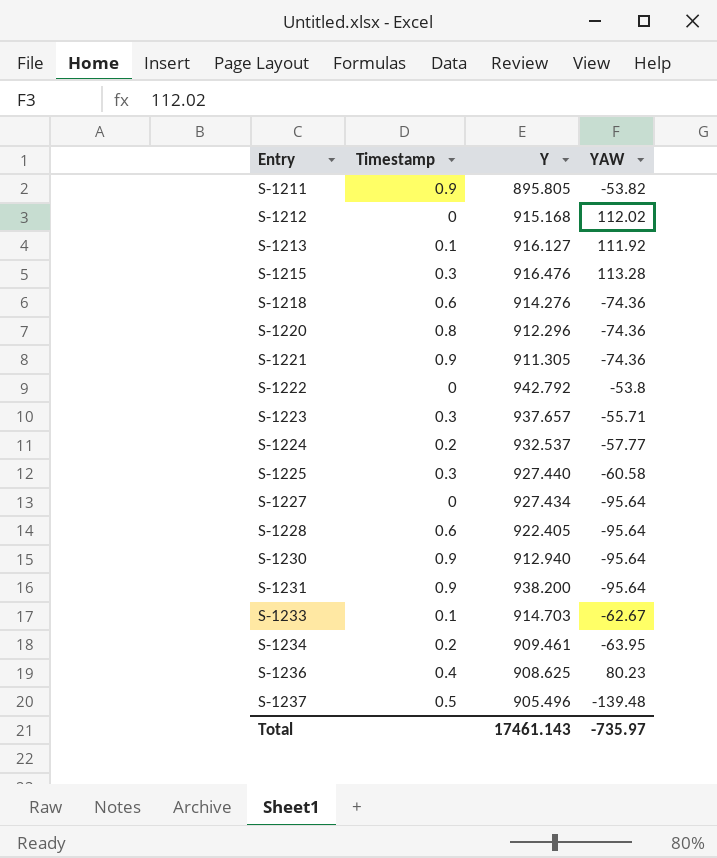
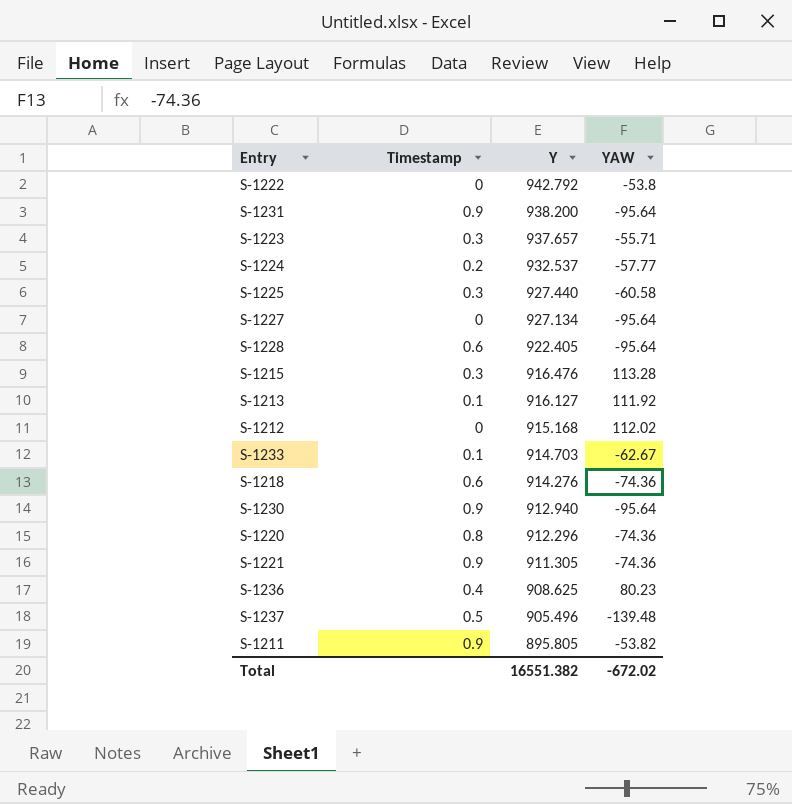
row order: Entry ascending -> Y descending
row S-1234: 0.2 | 909.461 | -63.95 -> none
S-1227 | Y: 927.434 -> 927.134
Total | Y: 17461.143 -> 16551.382
Total | YAW: -735.97 -> -672.02

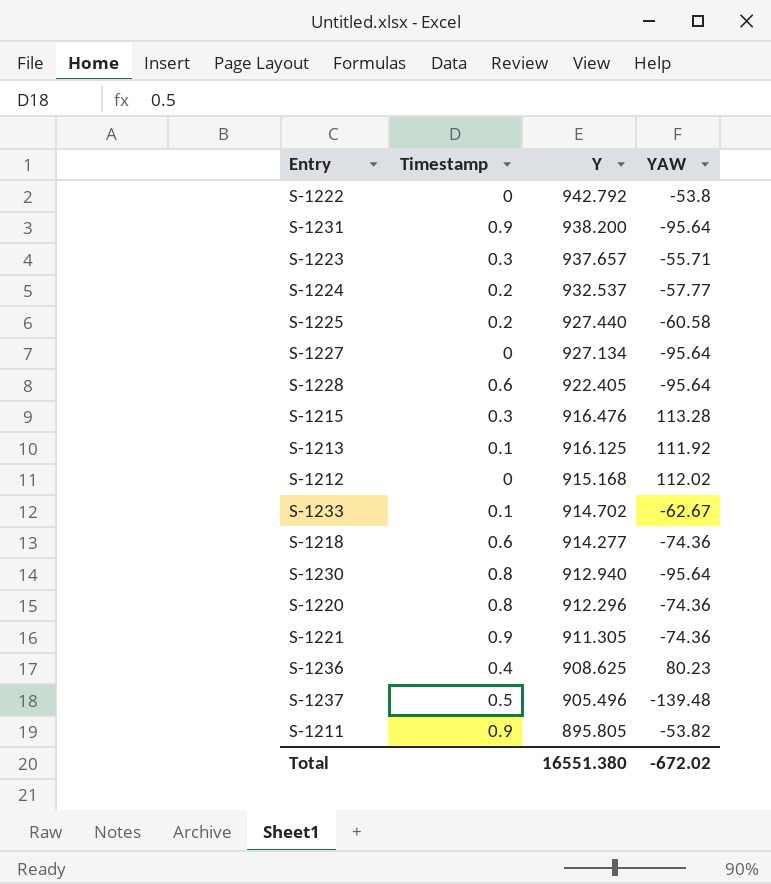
S-1225 | Timestamp: 0.3 -> 0.2
S-1213 | Y: 916.127 -> 916.125
S-1233 | Y: 914.703 -> 914.702
S-1218 | Y: 914.276 -> 914.277
S-1230 | Timestamp: 0.9 -> 0.8
Total | Y: 16551.382 -> 16551.380

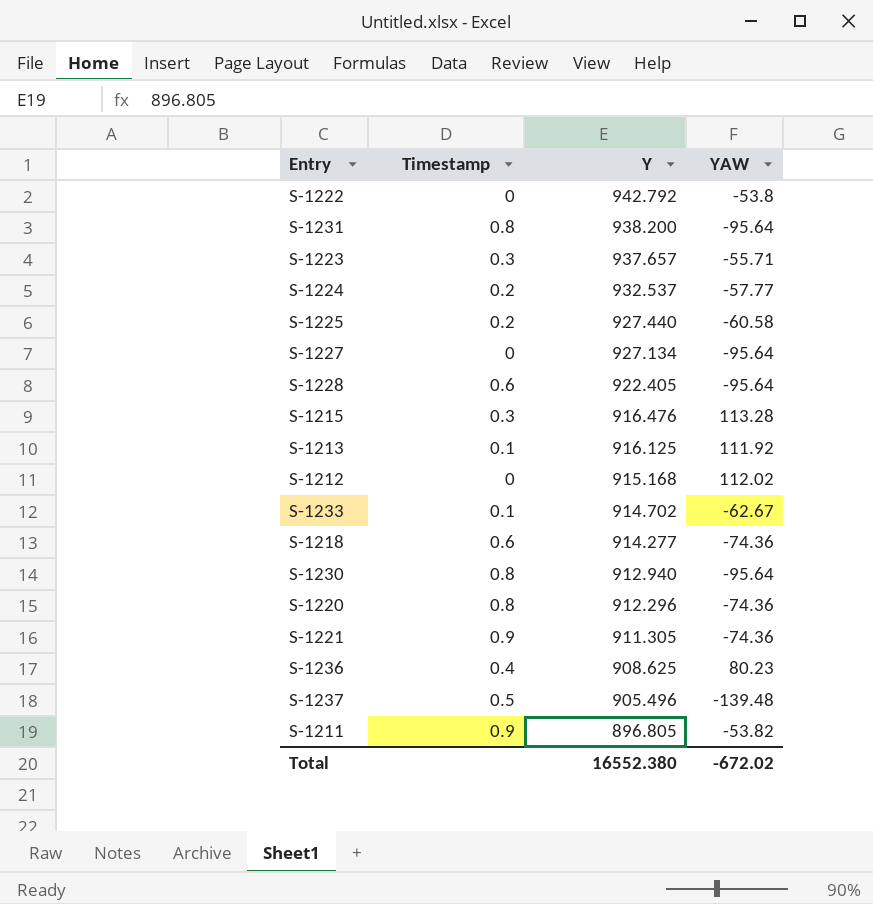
S-1231 | Timestamp: 0.9 -> 0.8
S-1211 | Y: 895.805 -> 896.805
Total | Y: 16551.380 -> 16552.380

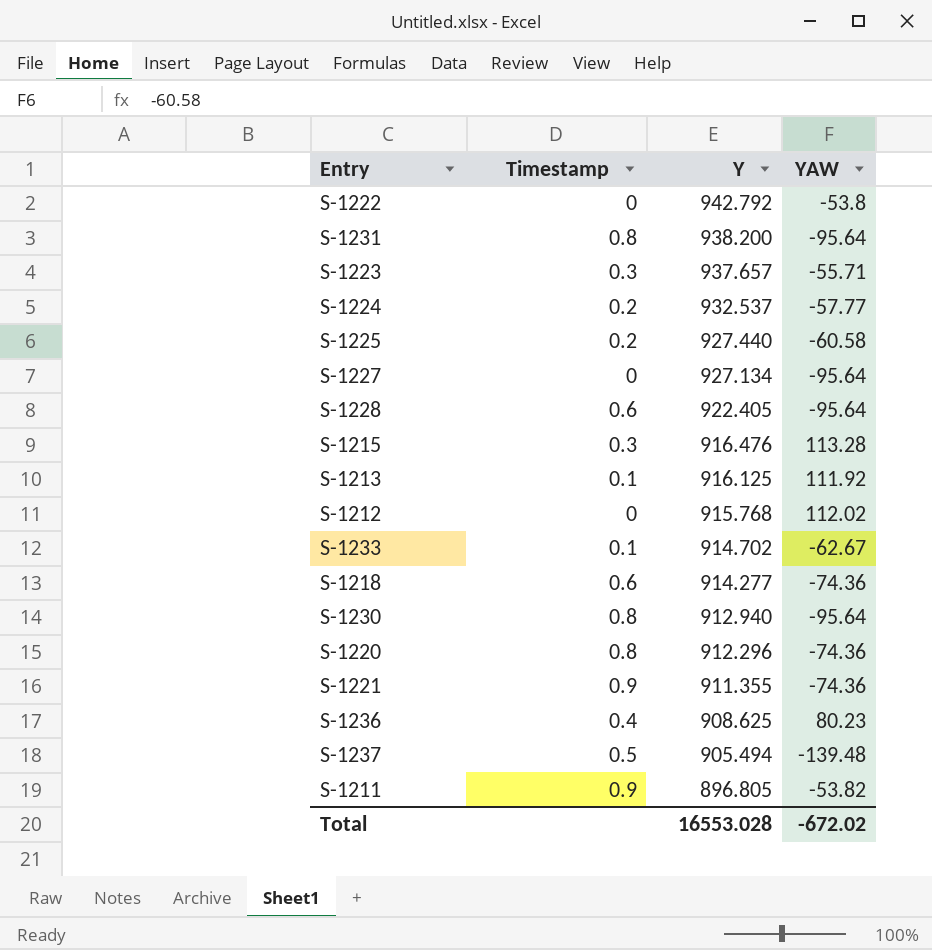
S-1212 | Y: 915.168 -> 915.768
S-1221 | Y: 911.305 -> 911.355
S-1237 | Y: 905.496 -> 905.494
Total | Y: 16552.380 -> 16553.028

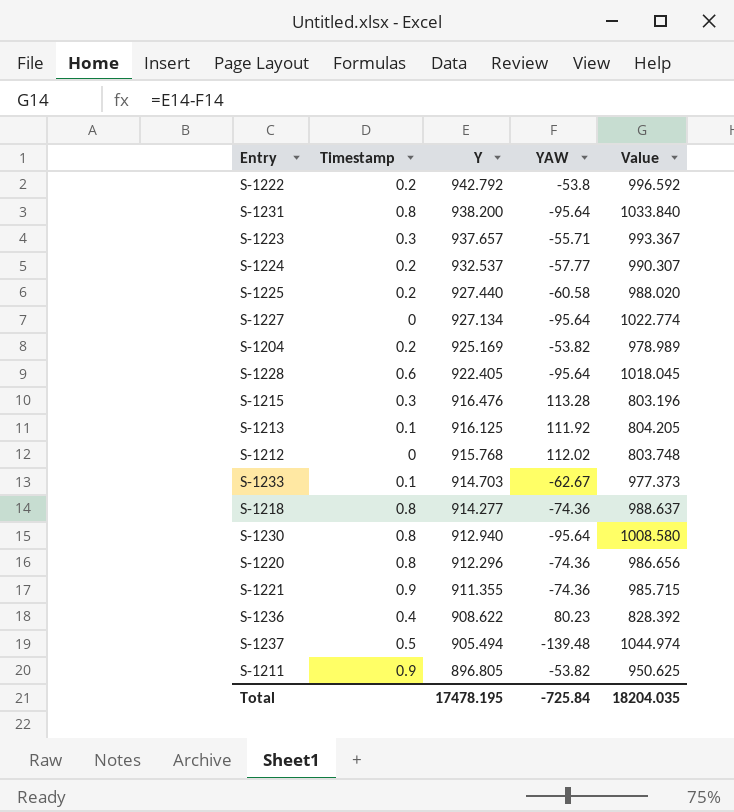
column Value | formula: none -> [Y] - [YAW]
S-1222 | Timestamp: 0 -> 0.2
row S-1204: none -> 0.2 | 925.169 | -53.82 | 978.989
S-1233 | Y: 914.702 -> 914.703
S-1218 | Timestamp: 0.6 -> 0.8
S-1236 | Y: 908.625 -> 908.622
Total | Y: 16553.028 -> 17478.195
Total | YAW: -672.02 -> -725.84

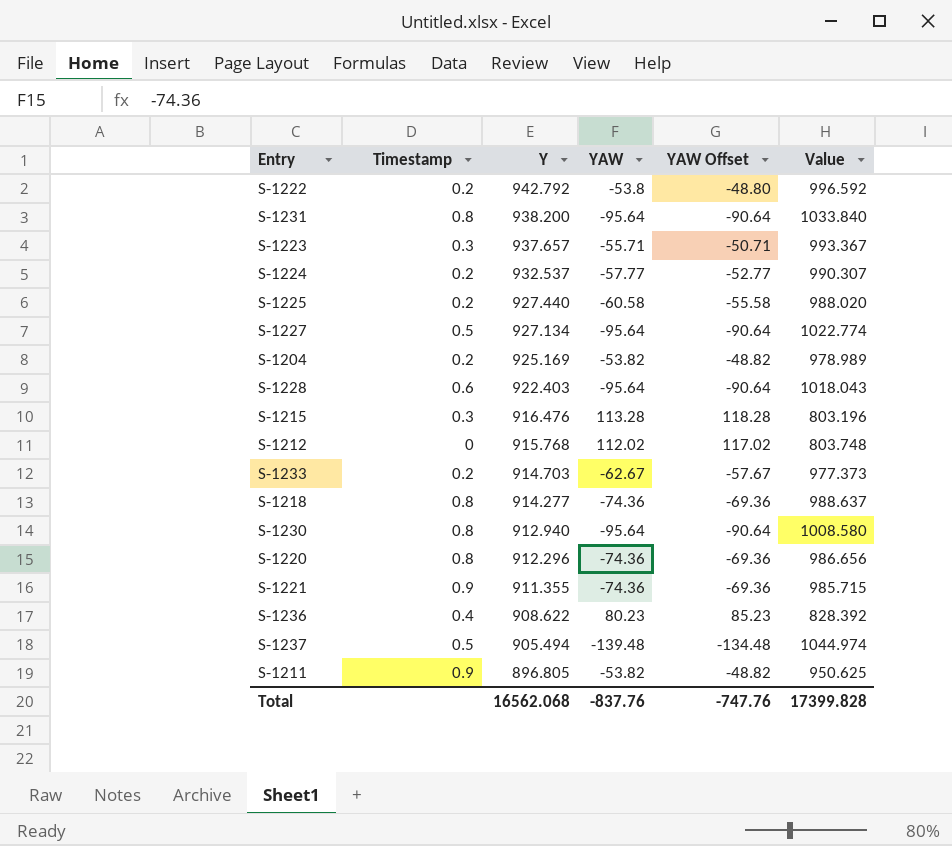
column YAW Offset | formula: none -> [YAW] + 5
row S-1213: 0.1 | 916.125 | 111.92 | 804.205 -> none
S-1227 | Timestamp: 0 -> 0.5
S-1228 | Y: 922.405 -> 922.403
S-1228 | Value: 1018.045 -> 1018.043
S-1233 | Timestamp: 0.1 -> 0.2
Total | Y: 17478.195 -> 16562.068
Total | YAW: -725.84 -> -837.76
Total | Value: 18204.035 -> 17399.828

